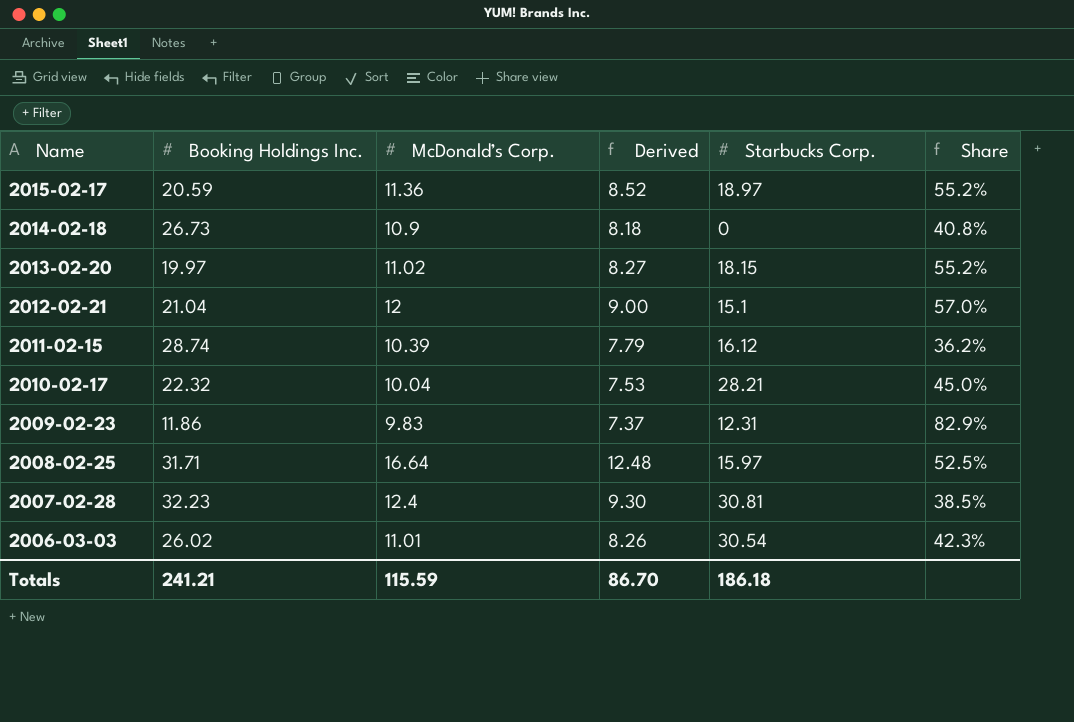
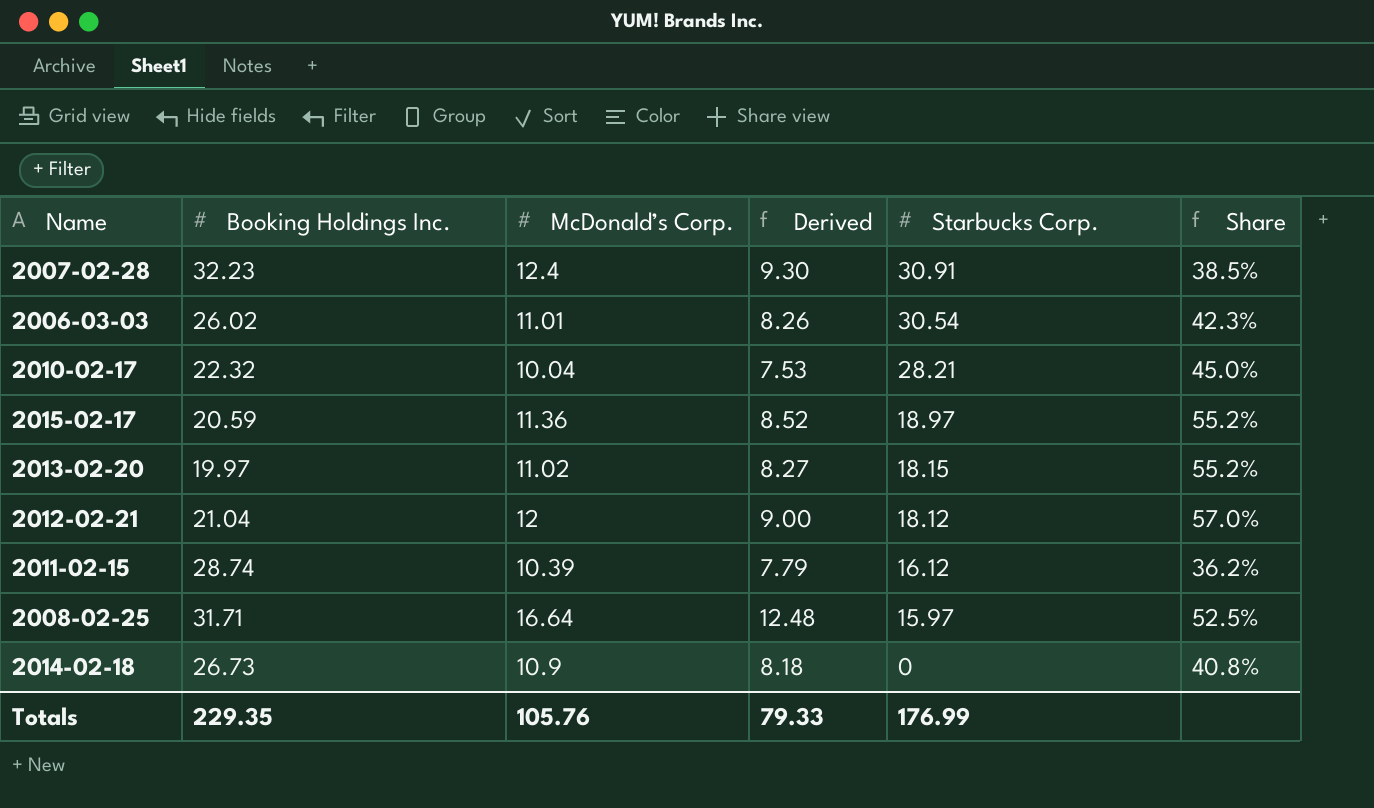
row order: Name descending -> Starbucks Corp. descending
row 2009-02-23: 11.86 | 9.83 | 7.37 | 12.31 | 82.9% -> none
2007-02-28 | Starbucks Corp.: 30.81 -> 30.91
2012-02-21 | Starbucks Corp.: 15.1 -> 18.12
Totals | Booking Holdings Inc.: 241.21 -> 229.35
Totals | McDonald’s Corp.: 115.59 -> 105.76
Totals | Derived: 86.70 -> 79.33
Totals | Starbucks Corp.: 186.18 -> 176.99

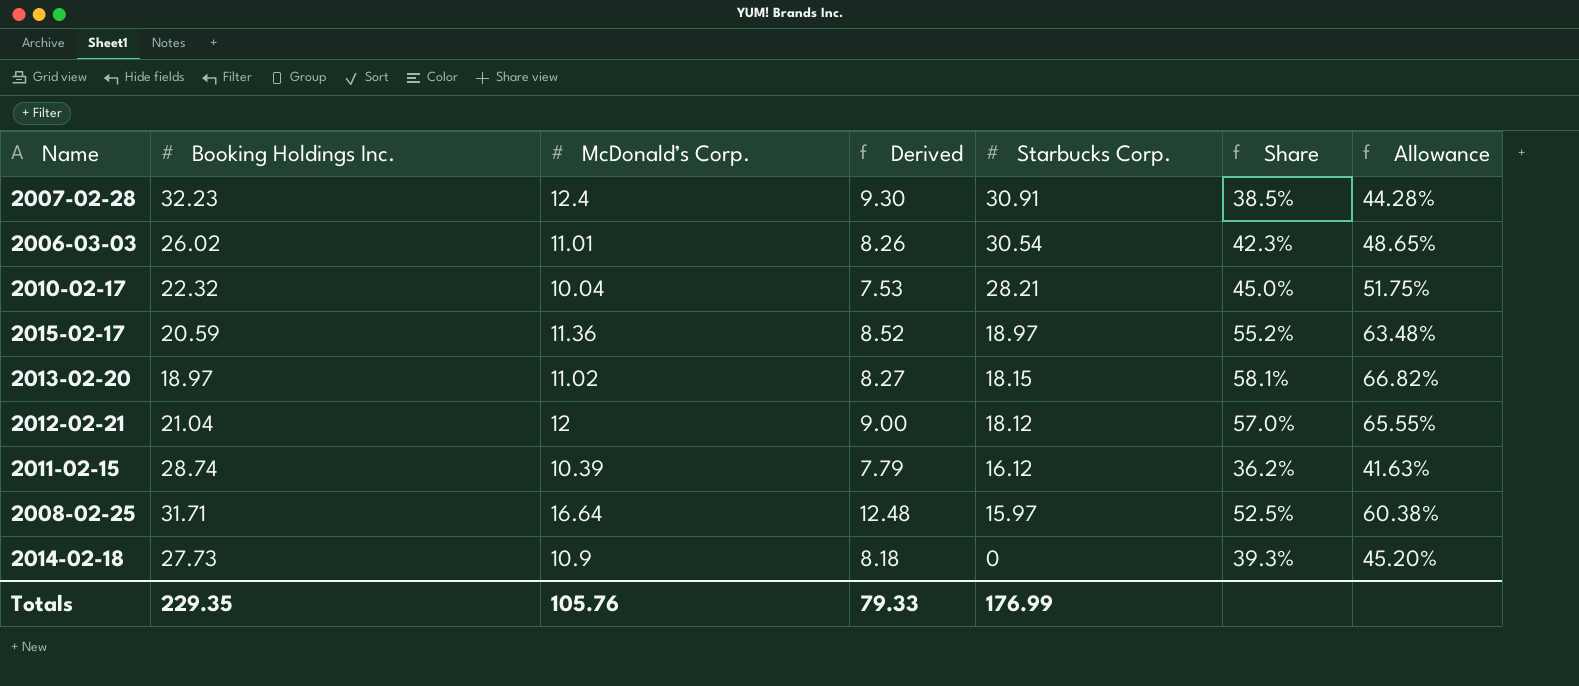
column Allowance | formula: none -> [Share] * 1.15
2013-02-20 | Booking Holdings Inc.: 19.97 -> 18.97
2013-02-20 | Share: 55.2% -> 58.1%
2014-02-18 | Booking Holdings Inc.: 26.73 -> 27.73
2014-02-18 | Share: 40.8% -> 39.3%

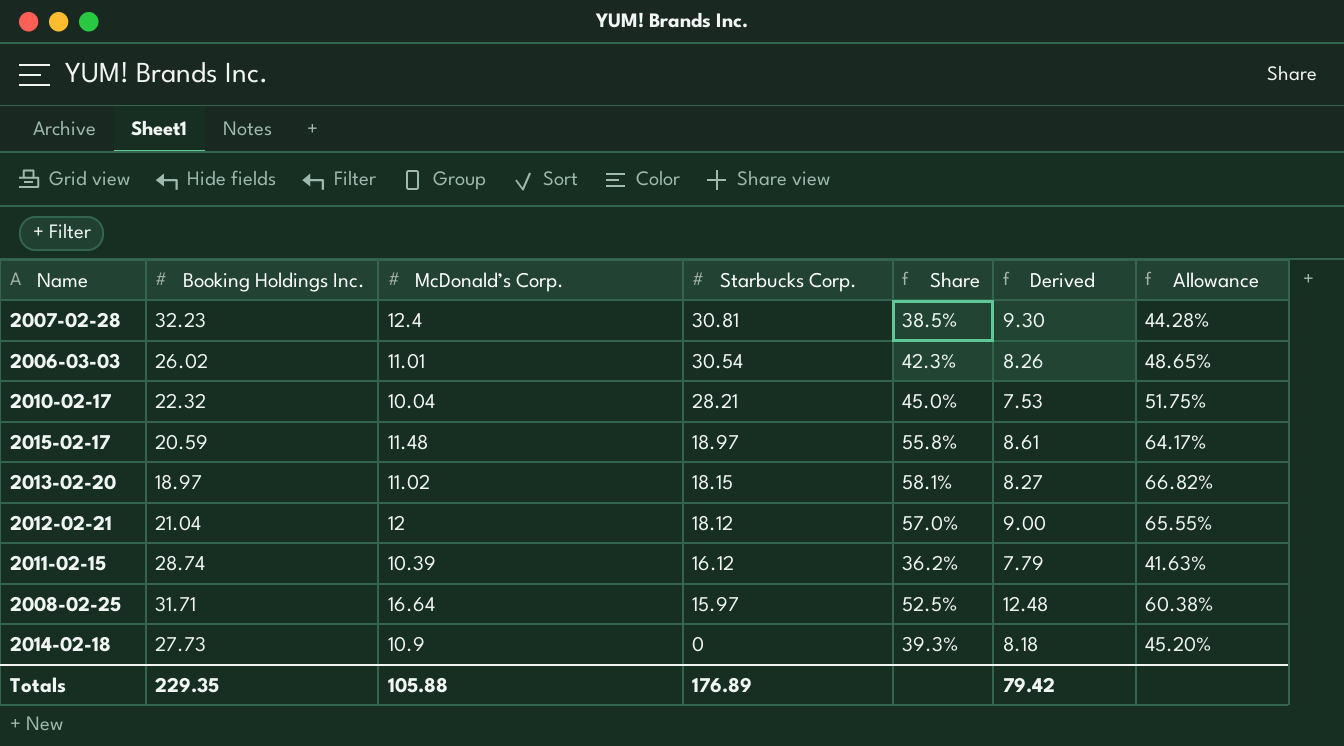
column Derived | position: 4 -> 6
2007-02-28 | Starbucks Corp.: 30.91 -> 30.81
2015-02-17 | McDonald’s Corp.: 11.36 -> 11.48
2015-02-17 | Share: 55.2% -> 55.8%
2015-02-17 | Derived: 8.52 -> 8.61
2015-02-17 | Allowance: 63.48% -> 64.17%
Totals | McDonald’s Corp.: 105.76 -> 105.88
Totals | Starbucks Corp.: 176.99 -> 176.89
Totals | Derived: 79.33 -> 79.42

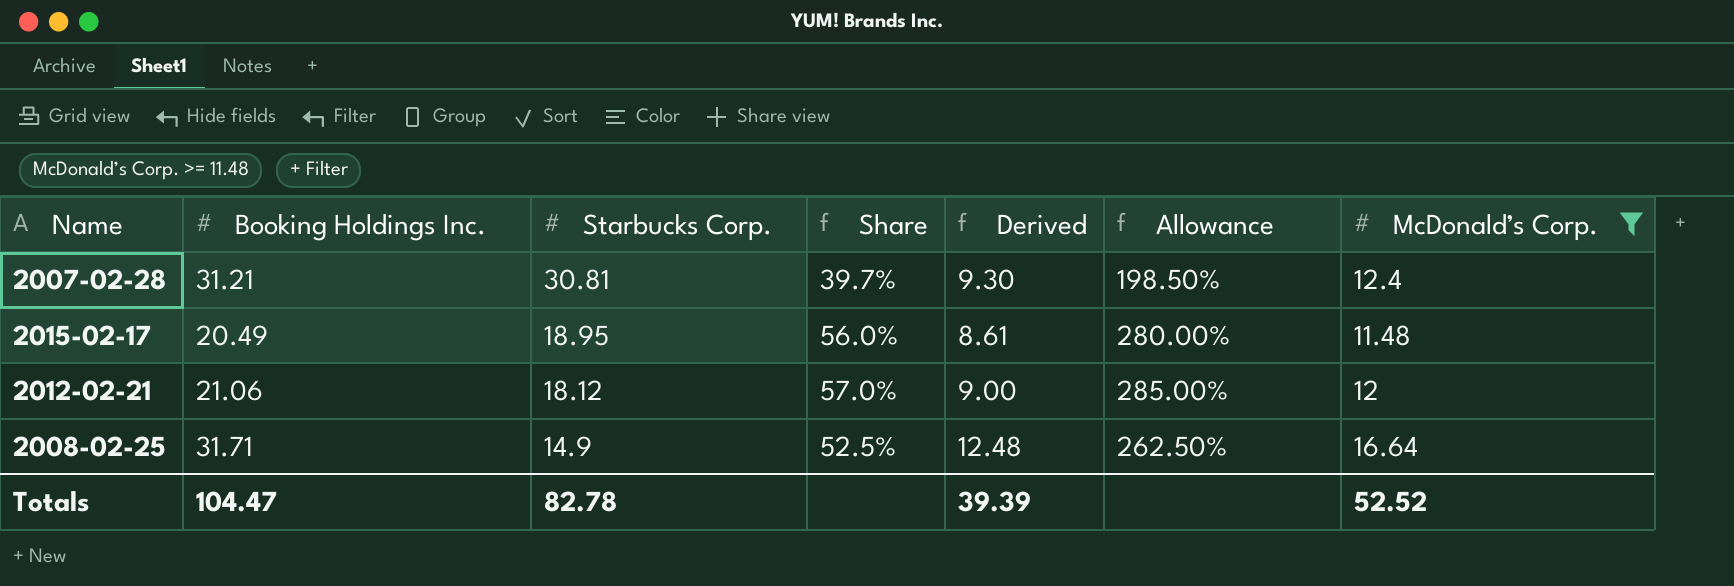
filter: none -> McDonald’s Corp. >= 11.48
column Allowance | formula: [Share] * 1.15 -> [Share] * 5
column McDonald’s Corp. | position: 3 -> 7
2007-02-28 | Booking Holdings Inc.: 32.23 -> 31.21
2007-02-28 | Share: 38.5% -> 39.7%
2015-02-17 | Booking Holdings Inc.: 20.59 -> 20.49
2015-02-17 | Starbucks Corp.: 18.97 -> 18.95
2015-02-17 | Share: 55.8% -> 56.0%
2012-02-21 | Booking Holdings Inc.: 21.04 -> 21.06
2008-02-25 | Starbucks Corp.: 15.97 -> 14.9
Totals | Booking Holdings Inc.: 229.35 -> 104.47
Totals | Starbucks Corp.: 176.89 -> 82.78
Totals | Derived: 79.42 -> 39.39
Totals | McDonald’s Corp.: 105.88 -> 52.52

